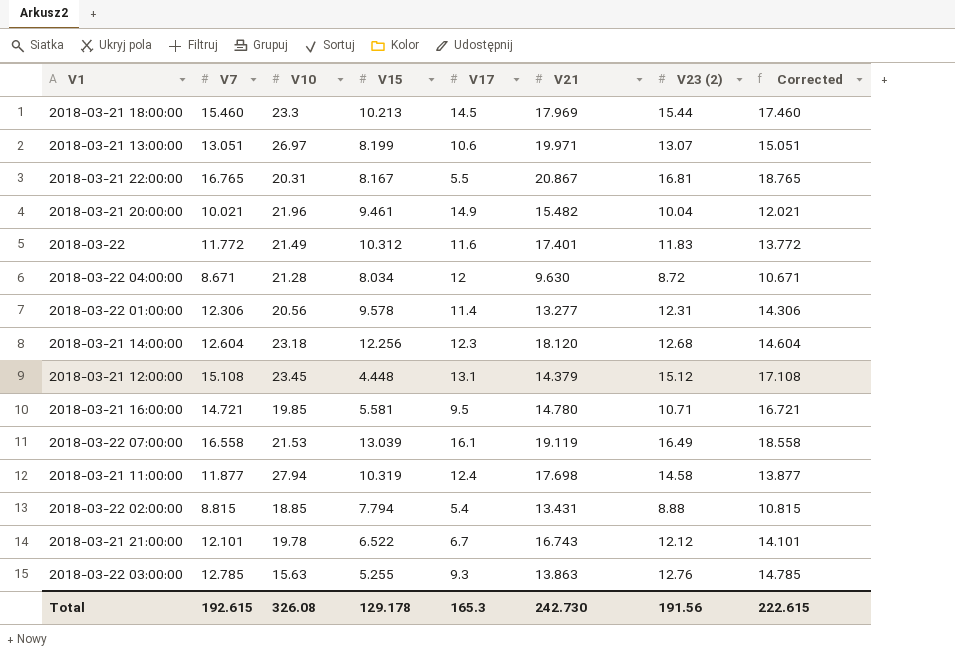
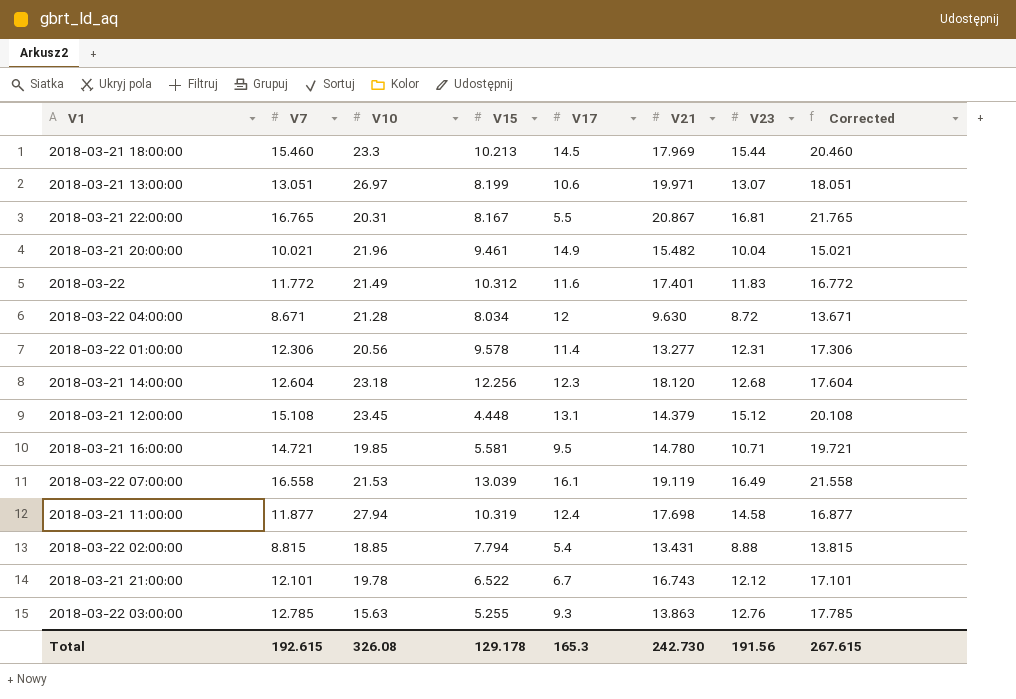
column name: V23 (2) -> V23
column Corrected | formula: [V7] + 2 -> [V7] + 5
Total | Corrected: 222.615 -> 267.615

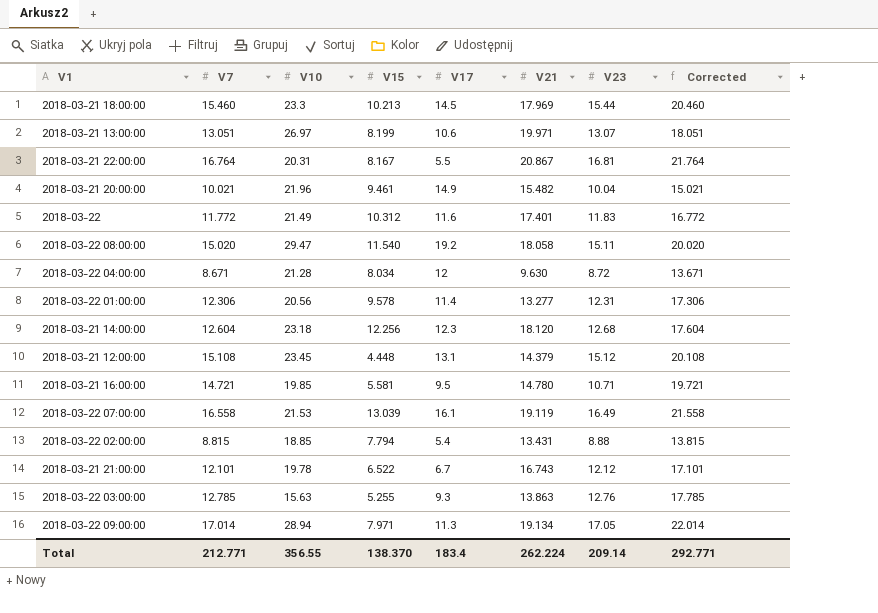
row 2018-03-21 11:00:00: 11.877 | 27.94 | 10.319 | 12.4 | 17.698 | 14.58 | 16.877 -> none
2018-03-21 22:00:00 | V7: 16.765 -> 16.764
2018-03-21 22:00:00 | Corrected: 21.765 -> 21.764
row 2018-03-22 08:00:00: none -> 15.020 | 29.47 | 11.540 | 19.2 | 18.058 | 15.11 | 20.020
row 2018-03-22 09:00:00: none -> 17.014 | 28.94 | 7.971 | 11.3 | 19.134 | 17.05 | 22.014
Total | V7: 192.615 -> 212.771
Total | V10: 326.08 -> 356.55
Total | V15: 129.178 -> 138.370
Total | V17: 165.3 -> 183.4
Total | V21: 242.730 -> 262.224
Total | V23: 191.56 -> 209.14
Total | Corrected: 267.615 -> 292.771

